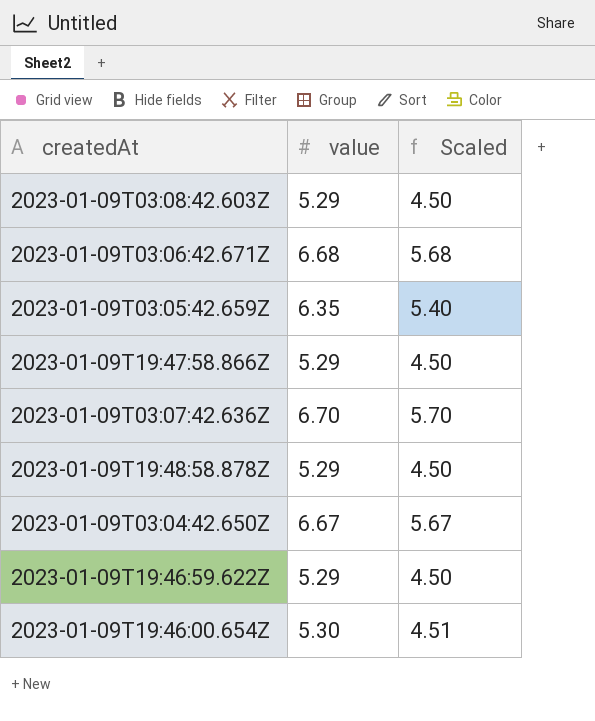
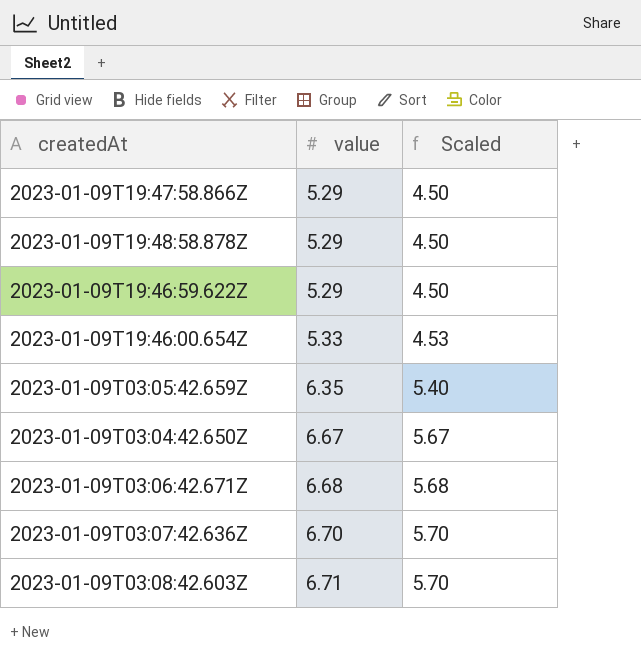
row order: none -> value ascending
2023-01-09T19:46:00.654Z | value: 5.30 -> 5.33
2023-01-09T19:46:00.654Z | Scaled: 4.51 -> 4.53
2023-01-09T03:08:42.603Z | value: 5.29 -> 6.71
2023-01-09T03:08:42.603Z | Scaled: 4.50 -> 5.70

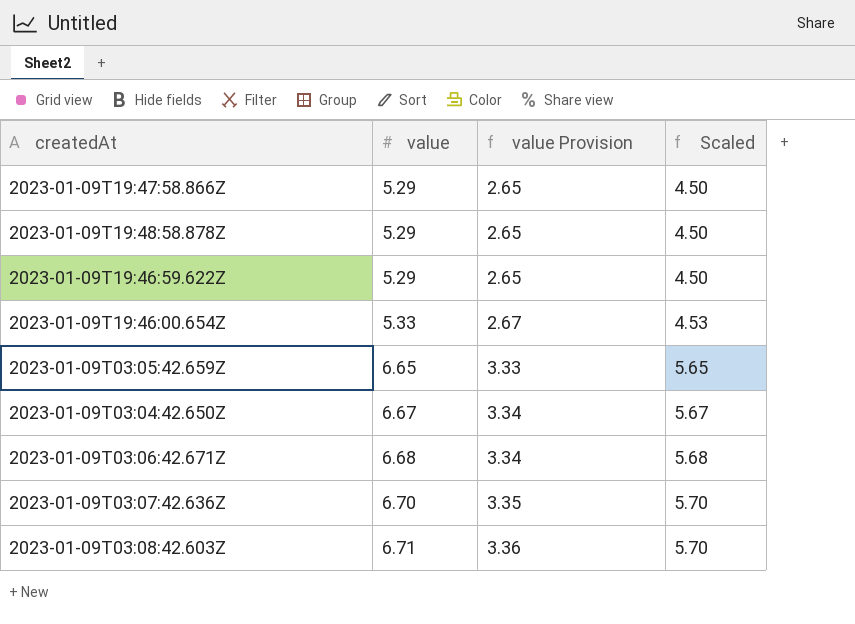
column value Provision | formula: none -> [value] * 0.5
2023-01-09T03:05:42.659Z | value: 6.35 -> 6.65
2023-01-09T03:05:42.659Z | Scaled: 5.40 -> 5.65

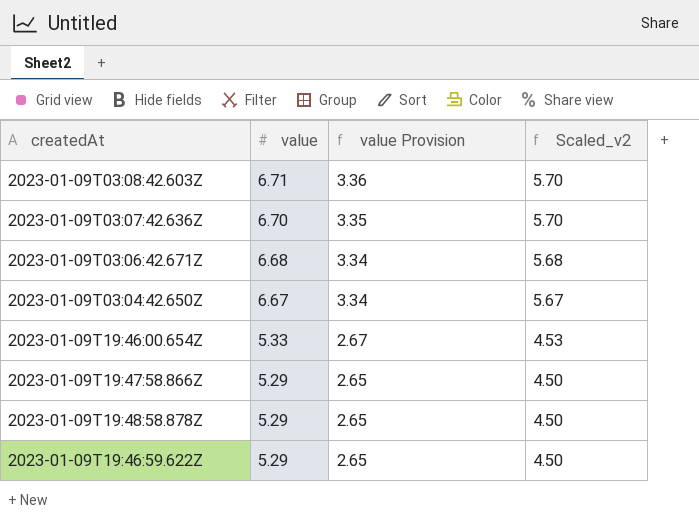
row order: value ascending -> value descending
column name: Scaled -> Scaled_v2
row 2023-01-09T03:05:42.659Z: 6.65 | 3.33 | 5.65 -> none

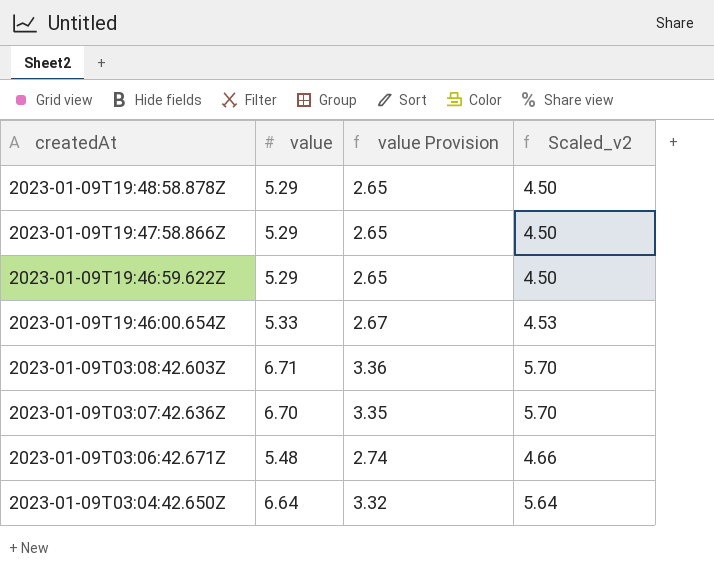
row order: value descending -> createdAt descending
2023-01-09T03:06:42.671Z | value: 6.68 -> 5.48
2023-01-09T03:06:42.671Z | value Provision: 3.34 -> 2.74
2023-01-09T03:06:42.671Z | Scaled_v2: 5.68 -> 4.66
2023-01-09T03:04:42.650Z | value: 6.67 -> 6.64
2023-01-09T03:04:42.650Z | value Provision: 3.34 -> 3.32
2023-01-09T03:04:42.650Z | Scaled_v2: 5.67 -> 5.64

